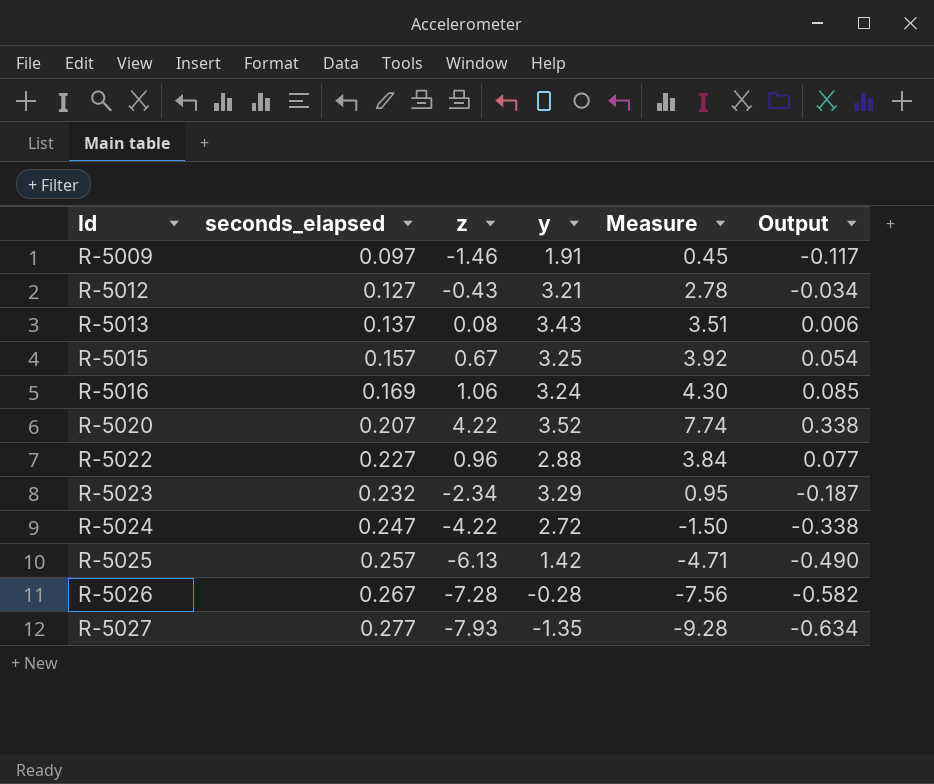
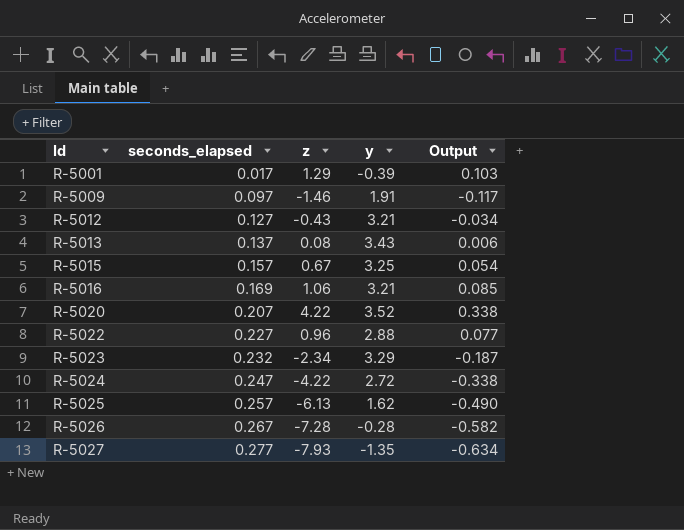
column Measure | formula: [z] + [y] -> none
row R-5001: none -> 0.017 | 1.29 | -0.39 | 0.103
R-5016 | y: 3.24 -> 3.21
R-5025 | y: 1.42 -> 1.62

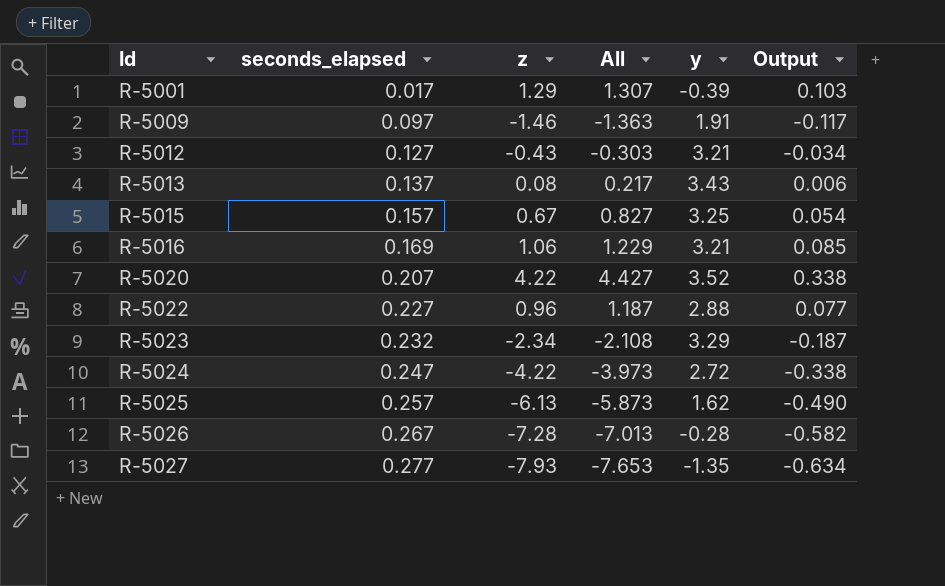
column All | formula: none -> [seconds_elapsed] + [z]

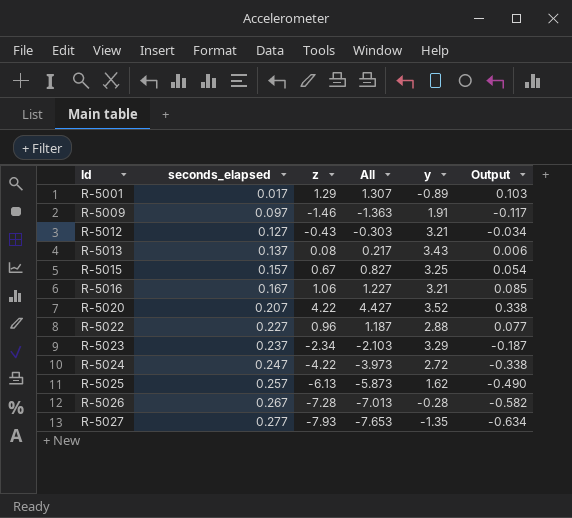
R-5001 | y: -0.39 -> -0.89
R-5016 | seconds_elapsed: 0.169 -> 0.167
R-5016 | All: 1.229 -> 1.227
R-5023 | seconds_elapsed: 0.232 -> 0.237
R-5023 | All: -2.108 -> -2.103

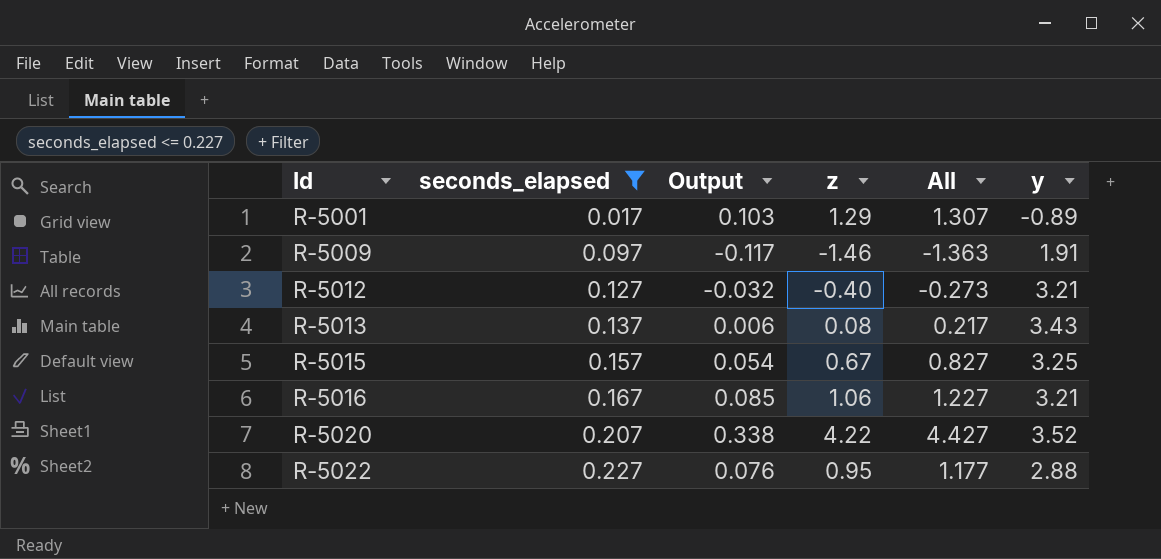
filter: none -> seconds_elapsed <= 0.227
column Output | position: 6 -> 3
R-5012 | Output: -0.034 -> -0.032
R-5012 | z: -0.43 -> -0.40
R-5012 | All: -0.303 -> -0.273
R-5022 | Output: 0.077 -> 0.076
R-5022 | z: 0.96 -> 0.95
R-5022 | All: 1.187 -> 1.177

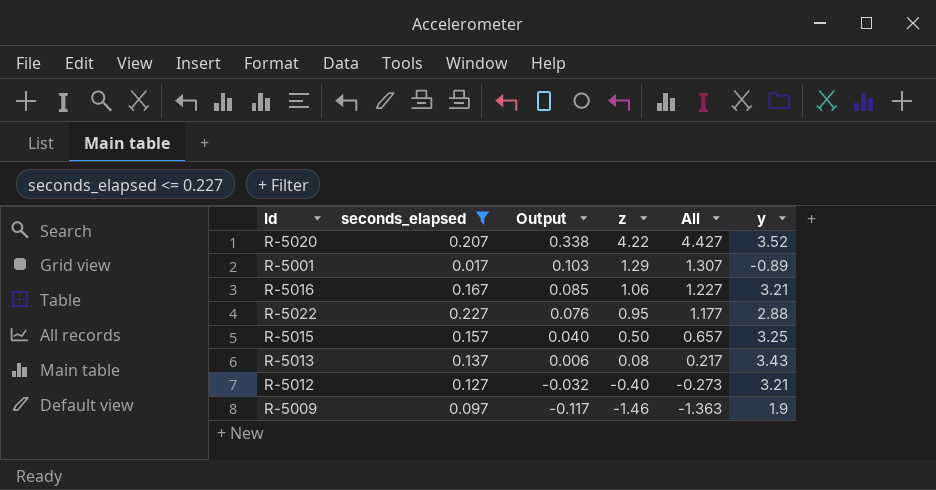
row order: Id ascending -> Output descending
R-5015 | Output: 0.054 -> 0.040
R-5015 | z: 0.67 -> 0.50
R-5015 | All: 0.827 -> 0.657
R-5009 | y: 1.91 -> 1.9

